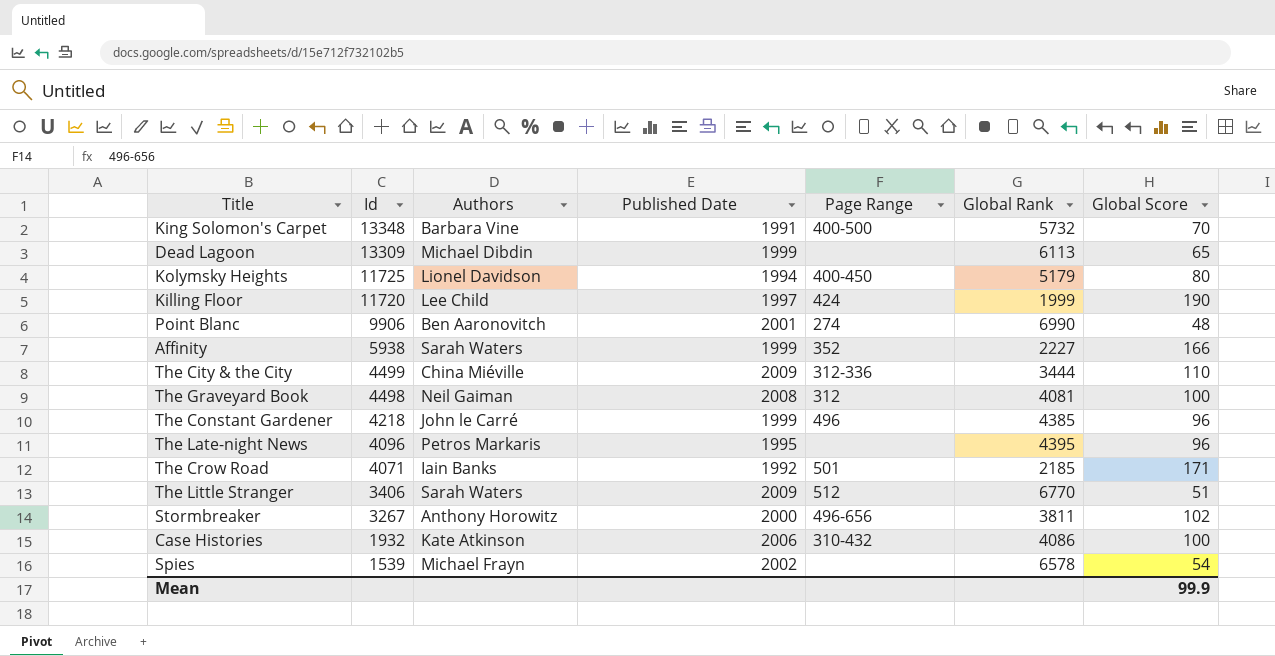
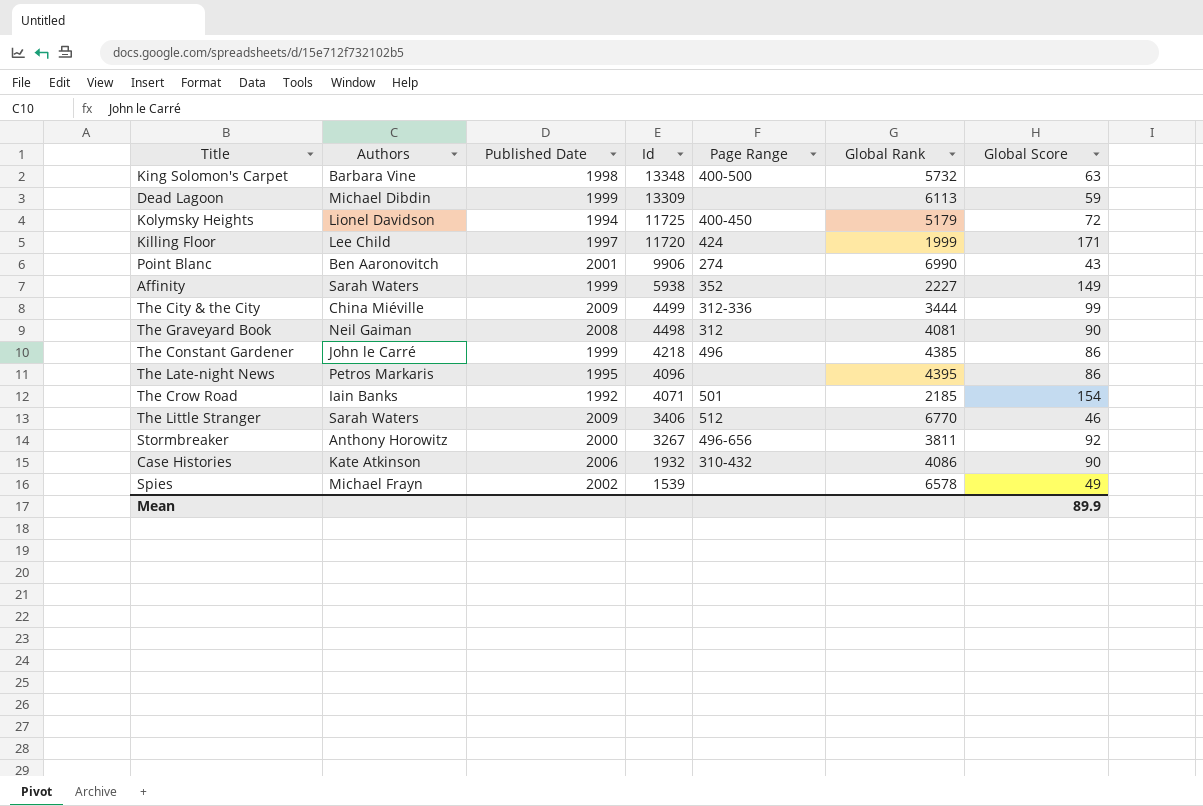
column Id | position: 2 -> 4
King Solomon's Carpet | Published Date: 1991 -> 1998
King Solomon's Carpet | Global Score: 70 -> 63
Dead Lagoon | Global Score: 65 -> 59
Kolymsky Heights | Global Score: 80 -> 72
Killing Floor | Global Score: 190 -> 171
Point Blanc | Global Score: 48 -> 43
Affinity | Global Score: 166 -> 149
The City & the City | Global Score: 110 -> 99
The Graveyard Book | Global Score: 100 -> 90
The Constant Gardener | Global Score: 96 -> 86
The Late-night News | Global Score: 96 -> 86
The Crow Road | Global Score: 171 -> 154
The Little Stranger | Global Score: 51 -> 46
Stormbreaker | Global Score: 102 -> 92
Case Histories | Global Score: 100 -> 90
Spies | Global Score: 54 -> 49
Mean | Global Score: 99.9 -> 89.9

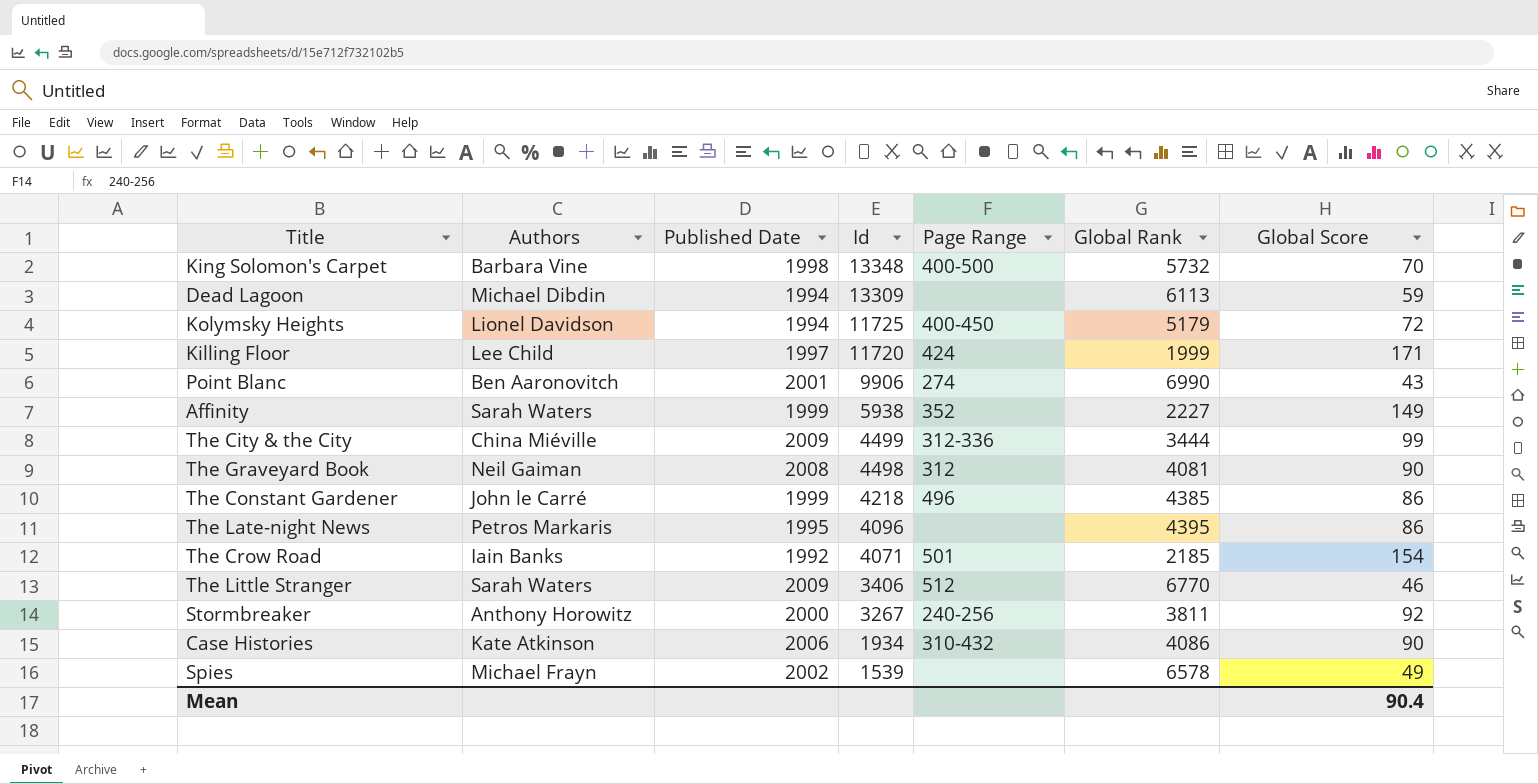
King Solomon's Carpet | Global Score: 63 -> 70
Dead Lagoon | Published Date: 1999 -> 1994
Stormbreaker | Page Range: 496-656 -> 240-256
Case Histories | Id: 1932 -> 1934
Mean | Global Score: 89.9 -> 90.4

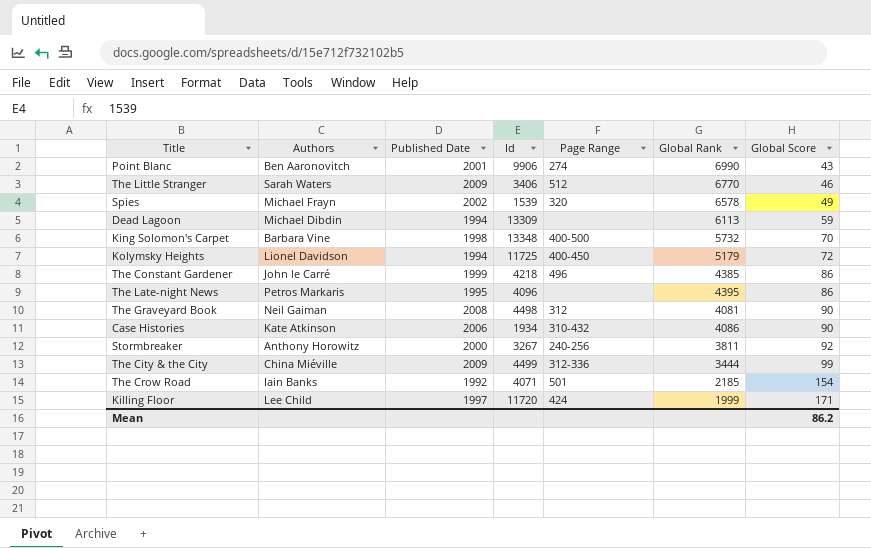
row order: Id descending -> Global Score ascending
row Affinity: Sarah Waters | 1999 | 5938 | 352 | 2227 | 149 -> none
Spies | Page Range: none -> 320
Mean | Global Score: 90.4 -> 86.2

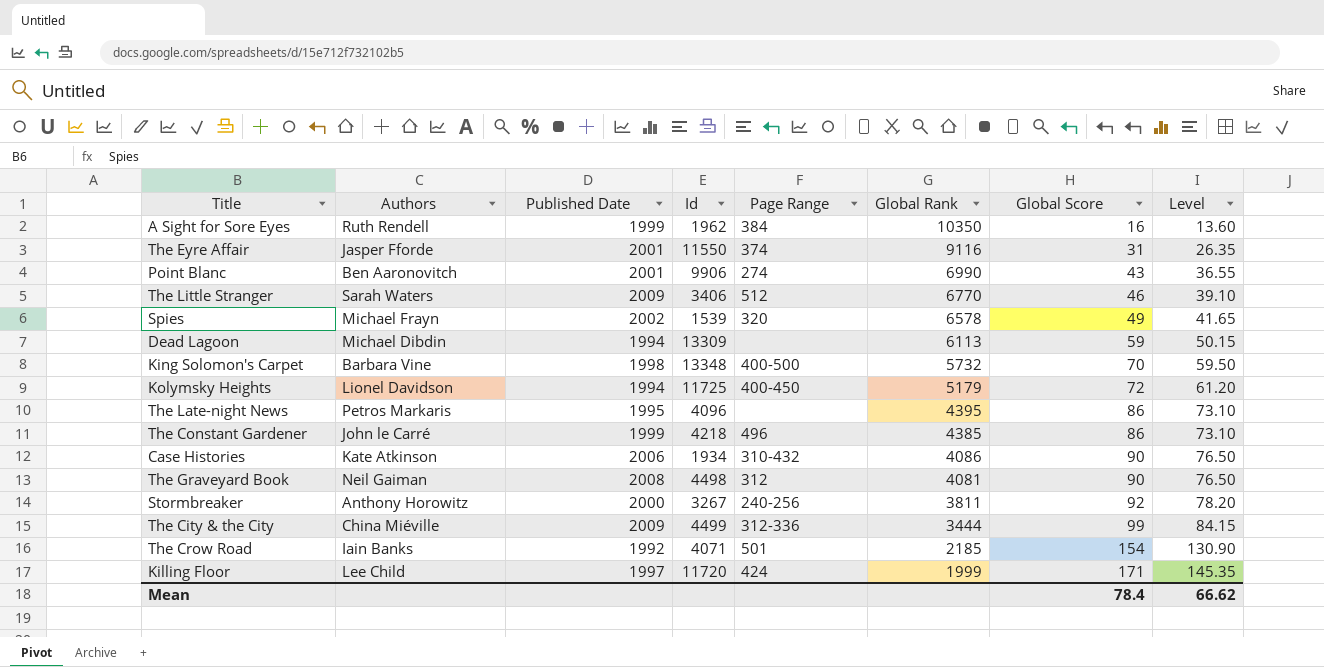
row order: Global Score ascending -> Global Rank descending
column Level | formula: none -> [Global Score] * 0.85
row A Sight for Sore Eyes: none -> Ruth Rendell | 1999 | 1962 | 384 | 10350 | 16 | 13.60
row The Eyre Affair: none -> Jasper Fforde | 2001 | 11550 | 374 | 9116 | 31 | 26.35
Mean | Global Score: 86.2 -> 78.4

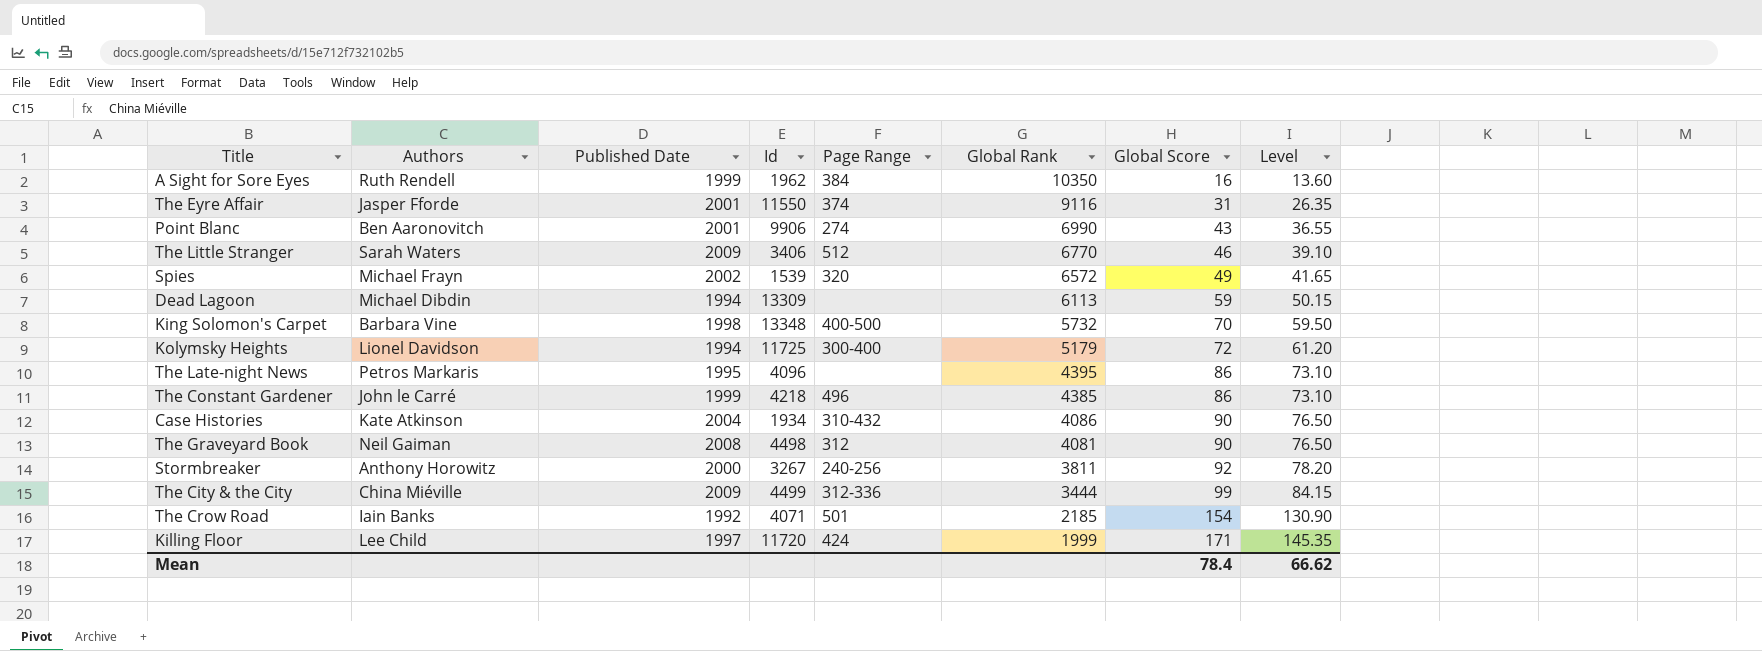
Spies | Global Rank: 6578 -> 6572
Kolymsky Heights | Page Range: 400-450 -> 300-400
Case Histories | Published Date: 2006 -> 2004

